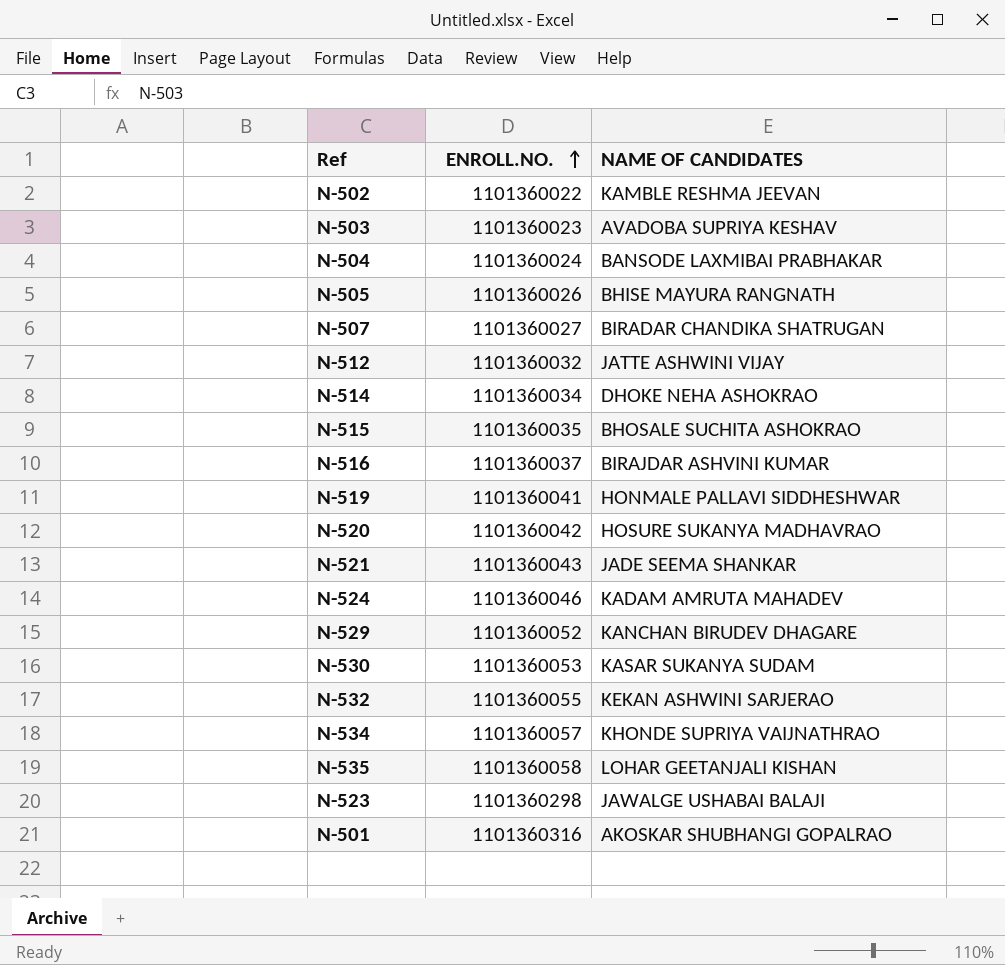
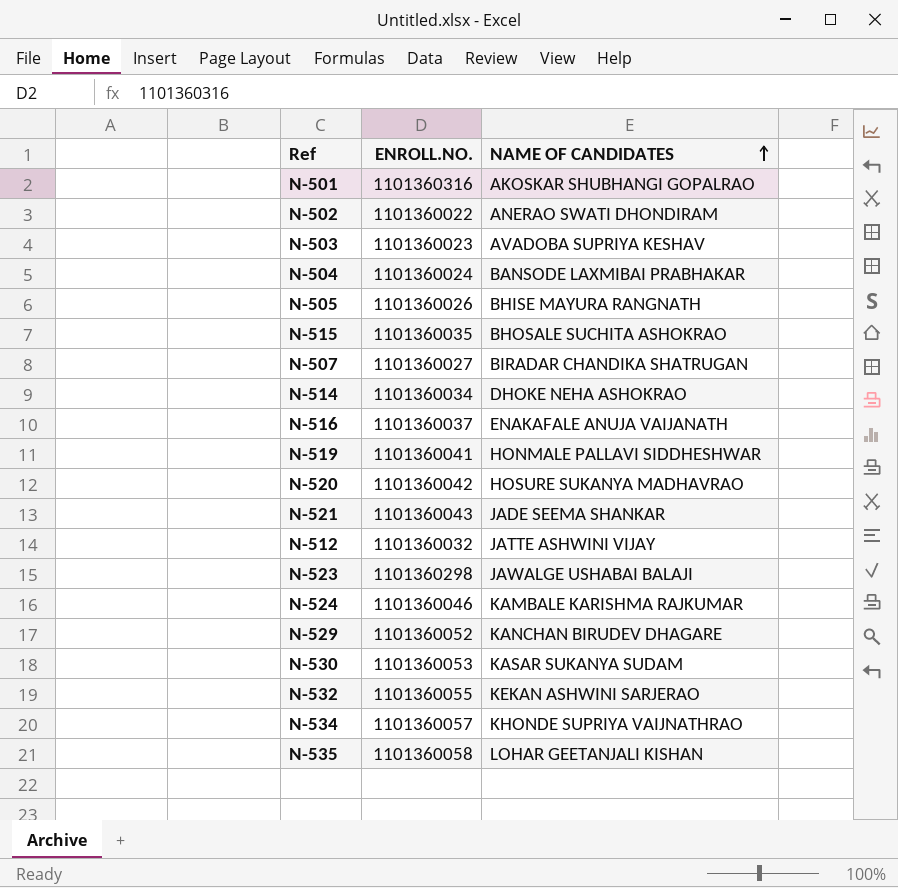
row order: ENROLL.NO. ascending -> NAME OF CANDIDATES ascending
N-502 | NAME OF CANDIDATES: KAMBLE RESHMA JEEVAN -> ANERAO SWATI DHONDIRAM
N-516 | NAME OF CANDIDATES: BIRAJDAR ASHVINI KUMAR -> ENAKAFALE ANUJA VAIJANATH
N-524 | NAME OF CANDIDATES: KADAM AMRUTA MAHADEV -> KAMBALE KARISHMA RAJKUMAR

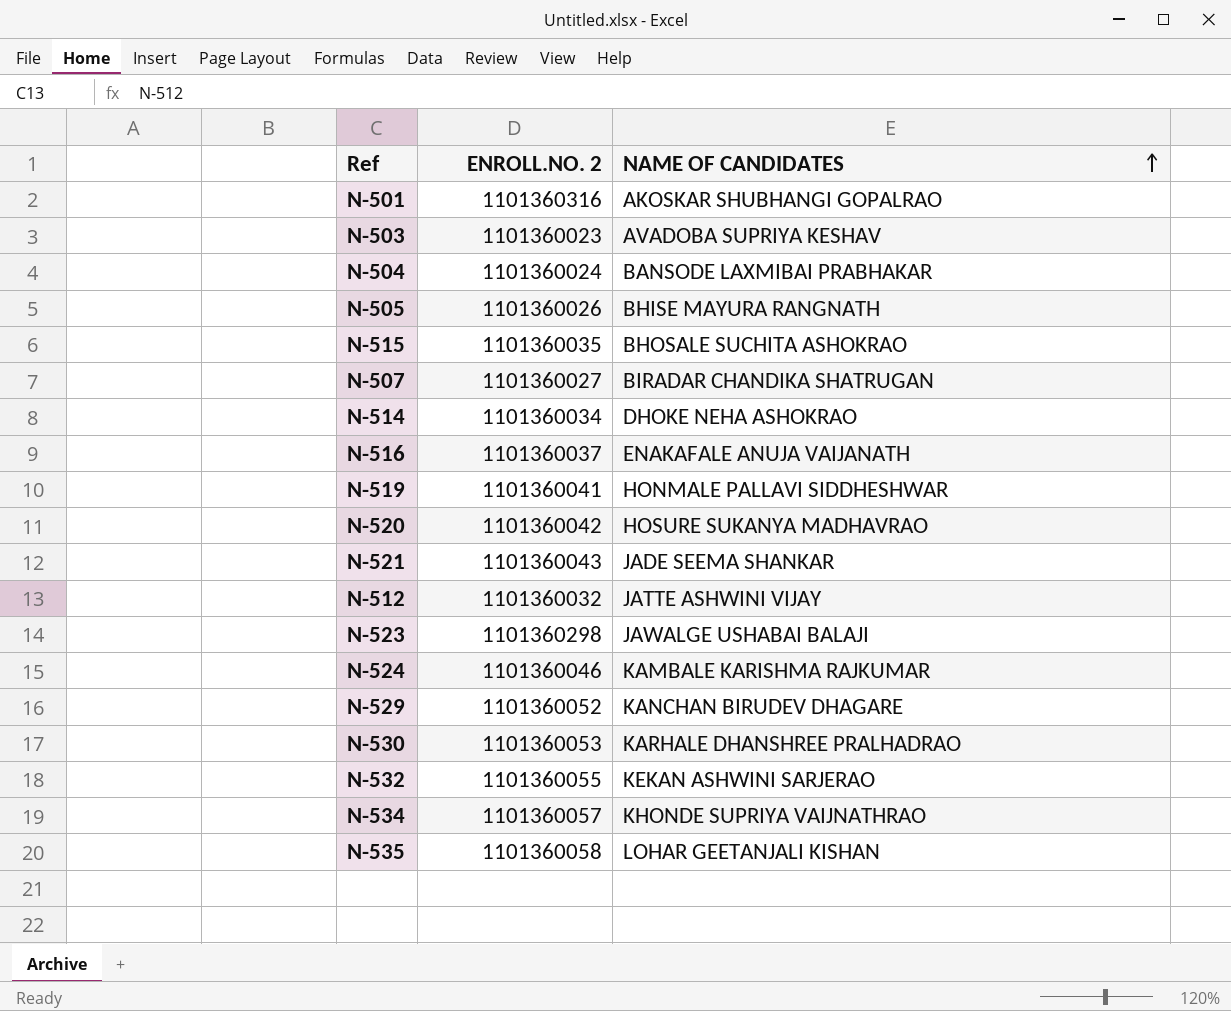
column name: ENROLL.NO. -> ENROLL.NO. 2
row N-502: 1101360022 | ANERAO SWATI DHONDIRAM -> none
N-530 | NAME OF CANDIDATES: KASAR SUKANYA SUDAM -> KARHALE DHANSHREE PRALHADRAO

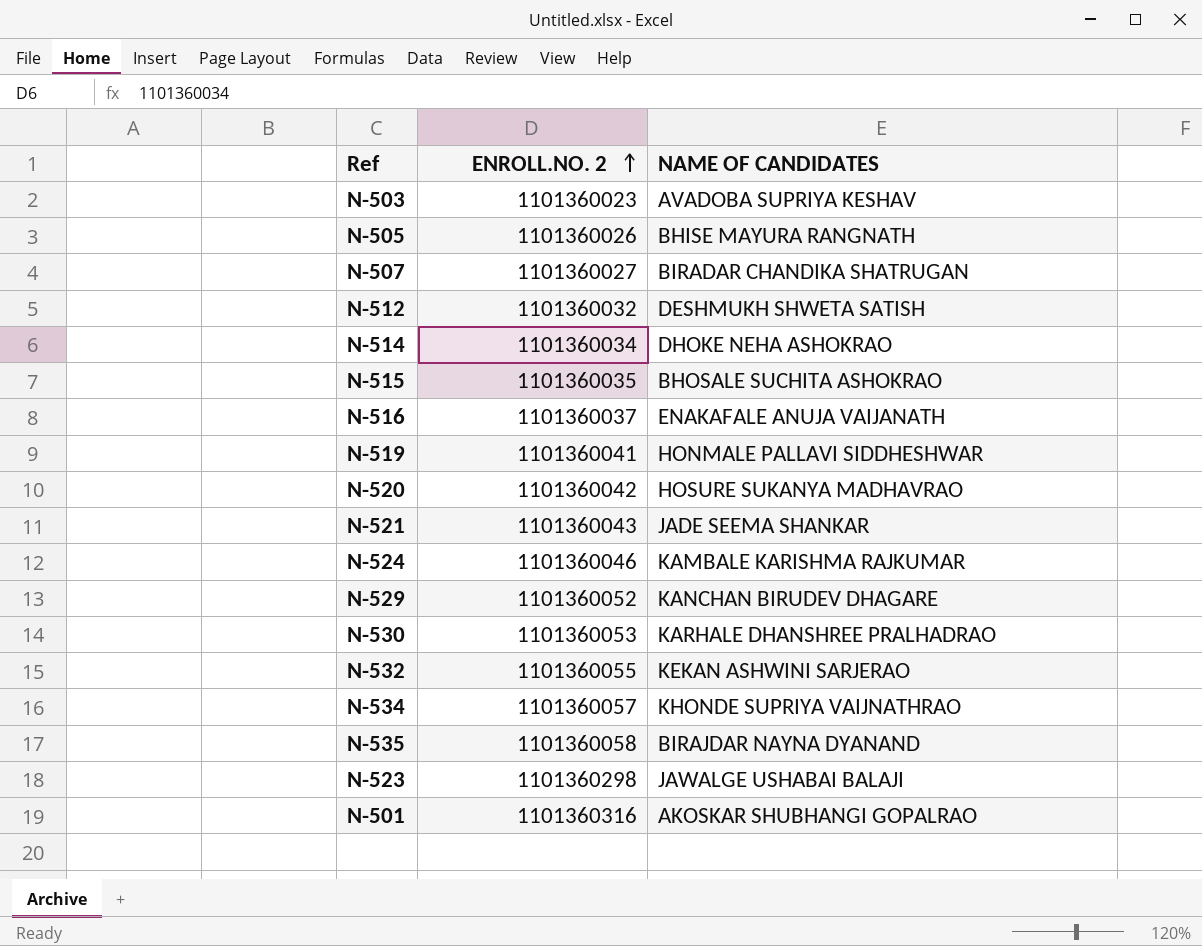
row order: NAME OF CANDIDATES ascending -> ENROLL.NO. 2 ascending
row N-504: 1101360024 | BANSODE LAXMIBAI PRABHAKAR -> none
N-512 | NAME OF CANDIDATES: JATTE ASHWINI VIJAY -> DESHMUKH SHWETA SATISH
N-535 | NAME OF CANDIDATES: LOHAR GEETANJALI KISHAN -> BIRAJDAR NAYNA DYANAND

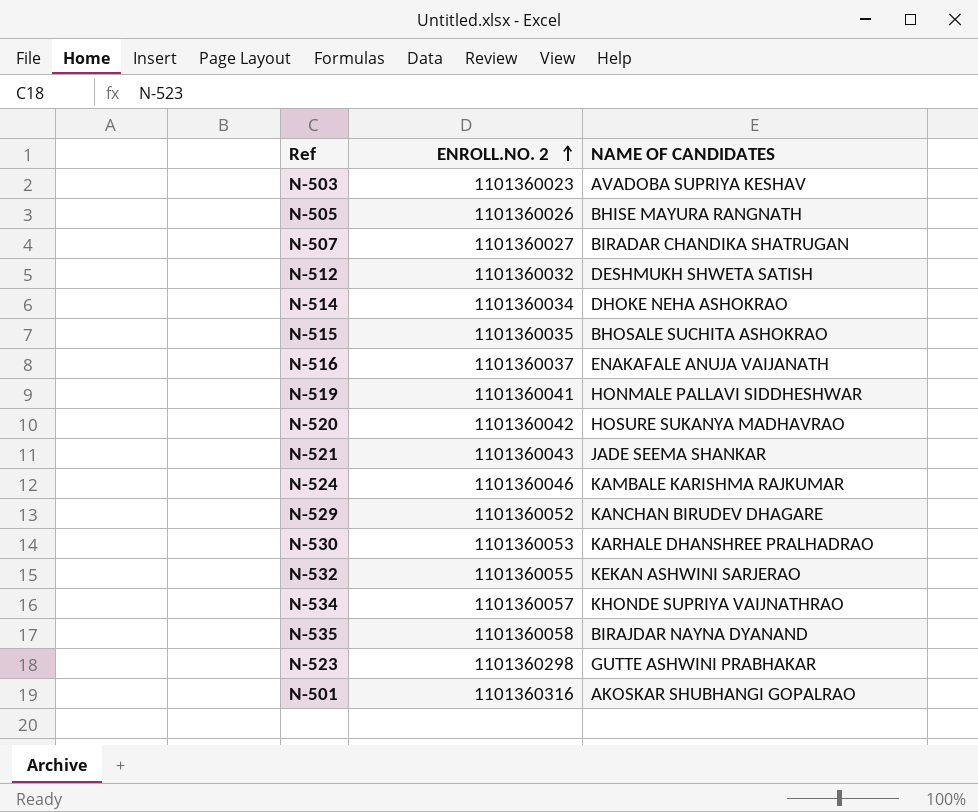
N-523 | NAME OF CANDIDATES: JAWALGE USHABAI BALAJI -> GUTTE ASHWINI PRABHAKAR

